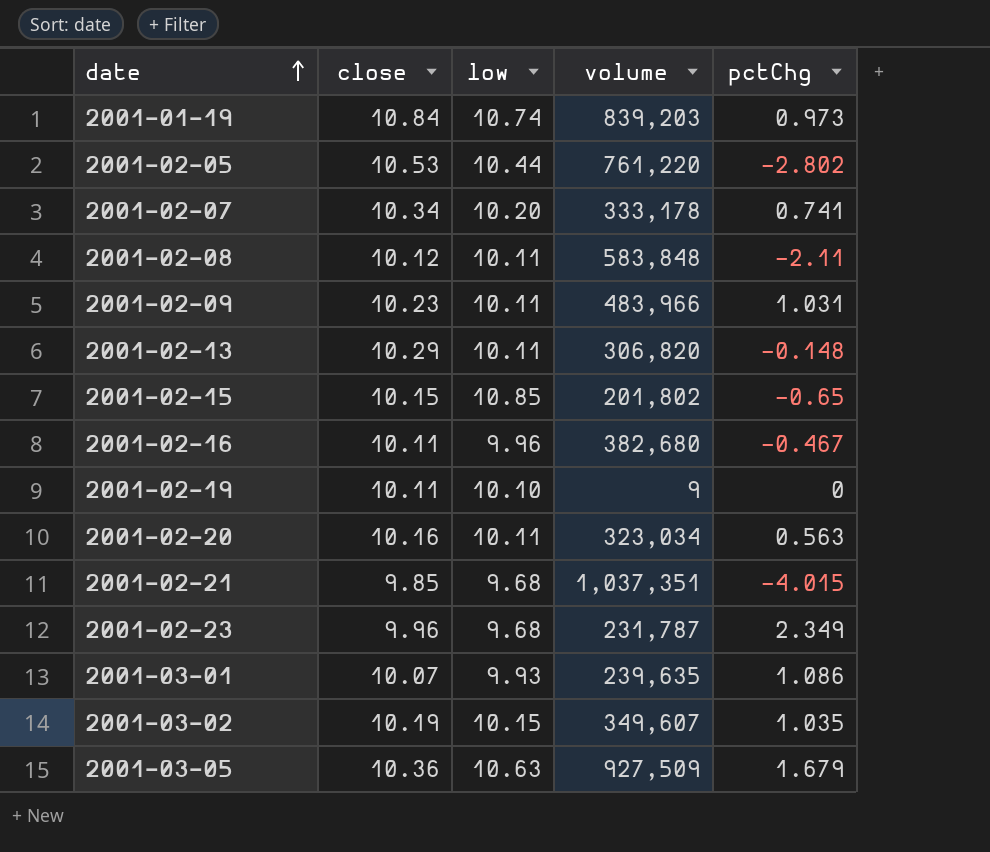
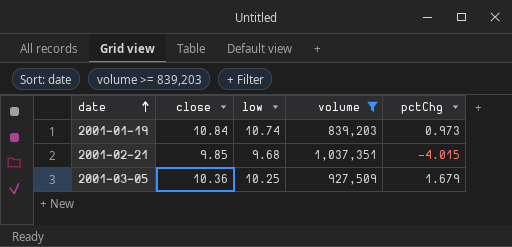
filter: none -> volume >= 839,203
2001-03-05 | low: 10.63 -> 10.25

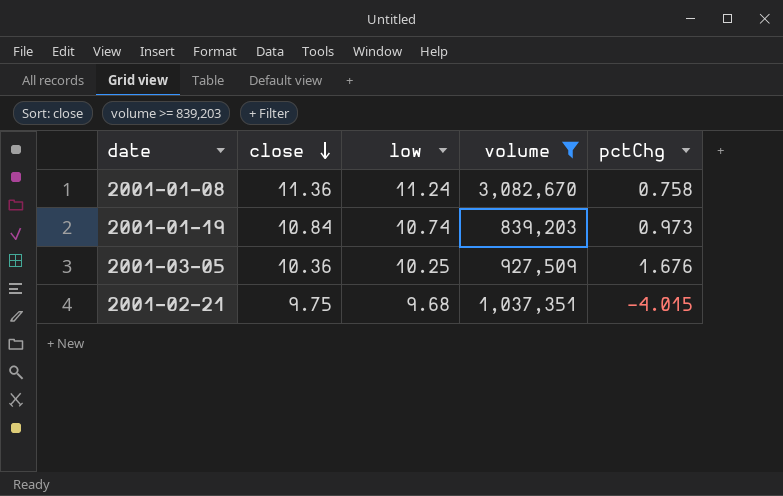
row order: date ascending -> close descending
row 2001-01-08: none -> 11.36 | 11.24 | 3,082,670 | 0.758
2001-03-05 | pctChg: 1.679 -> 1.676
2001-02-21 | close: 9.85 -> 9.75

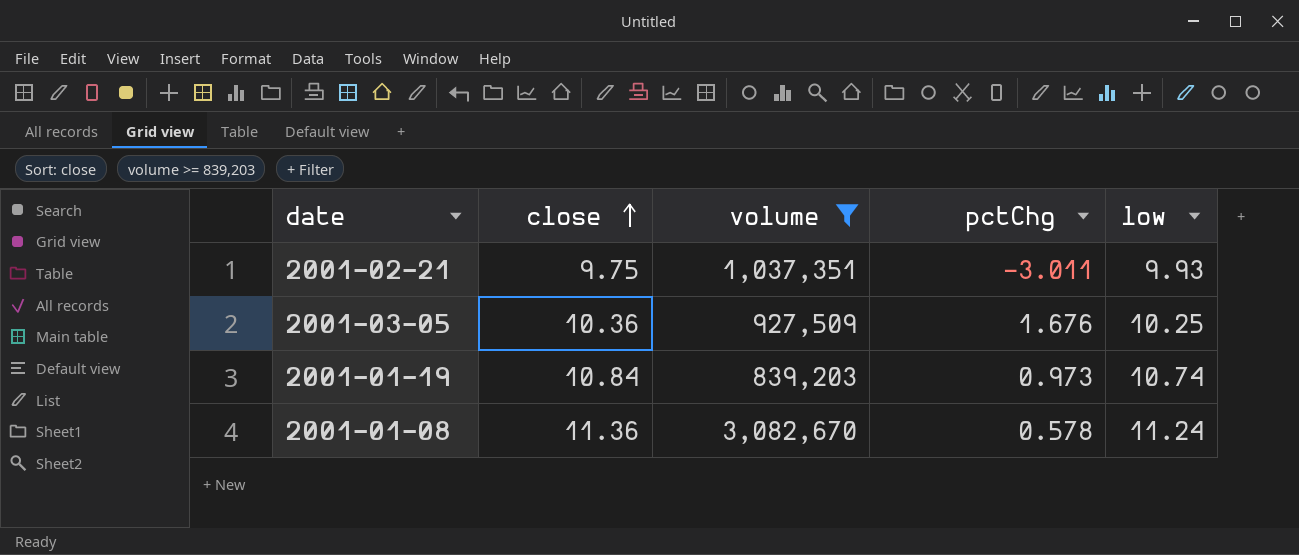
row order: close descending -> close ascending
column low | position: 3 -> 5
2001-02-21 | pctChg: -4.015 -> -3.011
2001-02-21 | low: 9.68 -> 9.93
2001-01-08 | pctChg: 0.758 -> 0.578

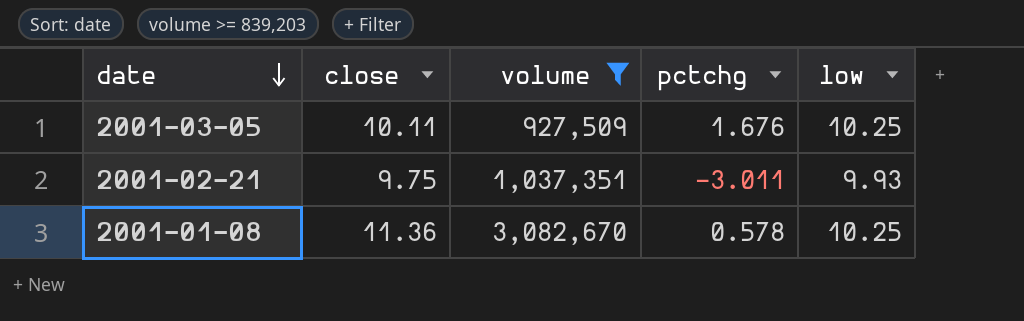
row order: close ascending -> date descending
column name: pctChg -> pctchg
row 2001-01-19: 10.84 | 839,203 | 0.973 | 10.74 -> none
2001-03-05 | close: 10.36 -> 10.11
2001-01-08 | low: 11.24 -> 10.25

